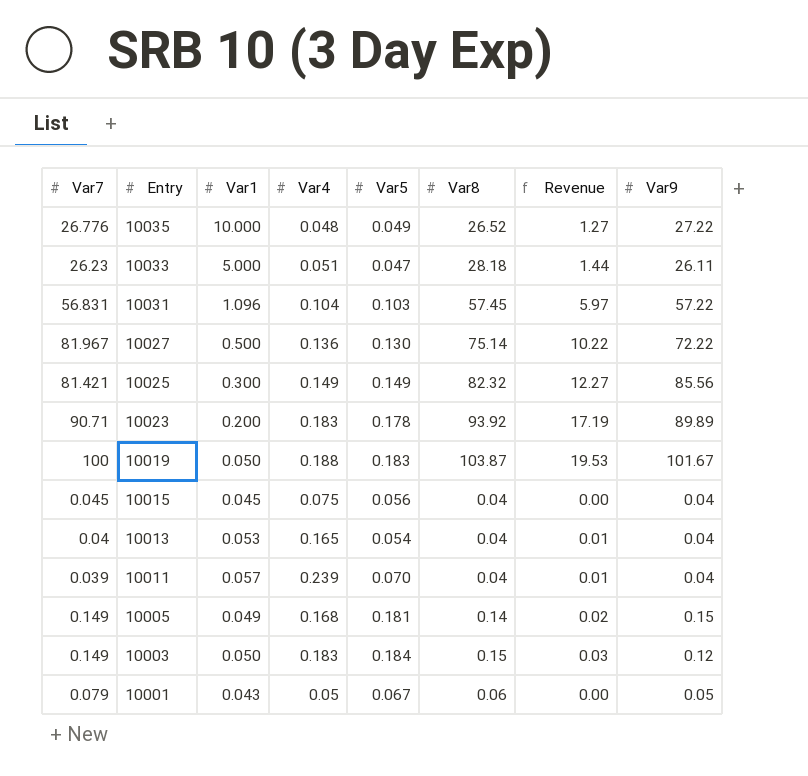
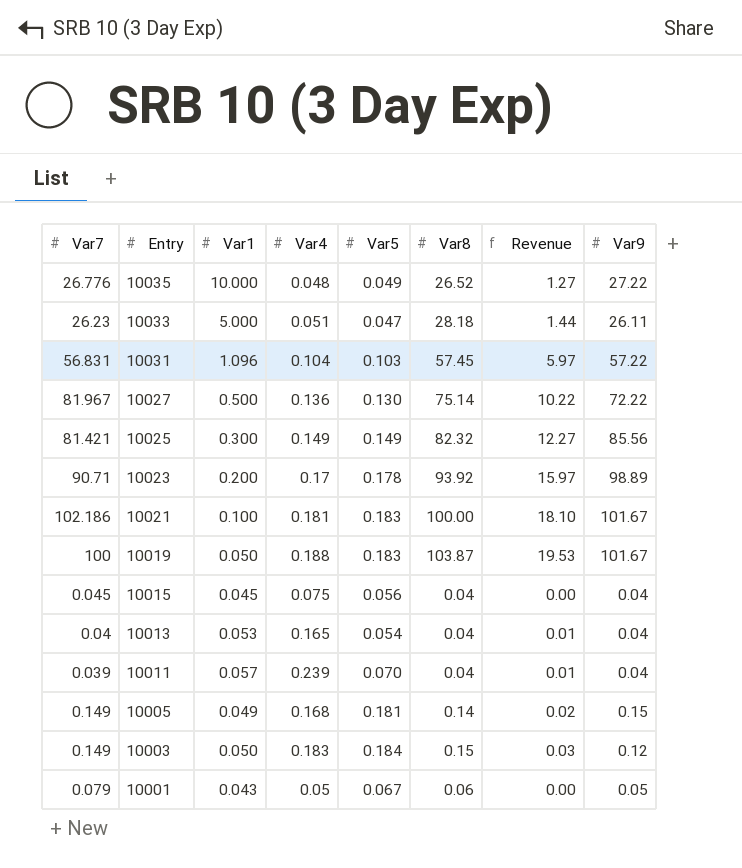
10023 | Var4: 0.183 -> 0.17
10023 | Revenue: 17.19 -> 15.97
10023 | Var9: 89.89 -> 98.89
row 10021: none -> 102.186 | 0.100 | 0.181 | 0.183 | 100.00 | 18.10 | 101.67

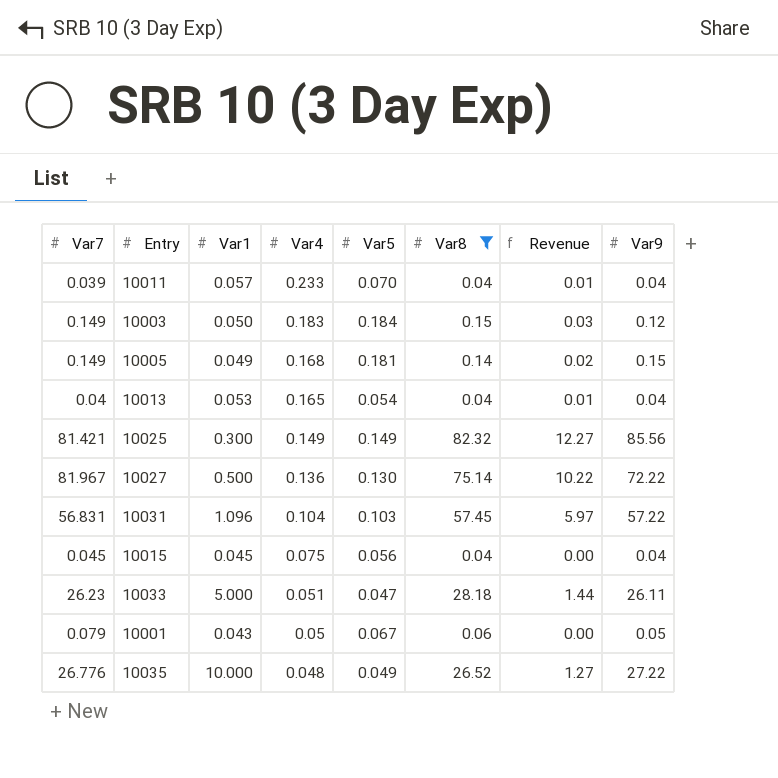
filter: none -> Var8 <= 82.32
row order: Entry descending -> Var4 descending
10011 | Var4: 0.239 -> 0.233

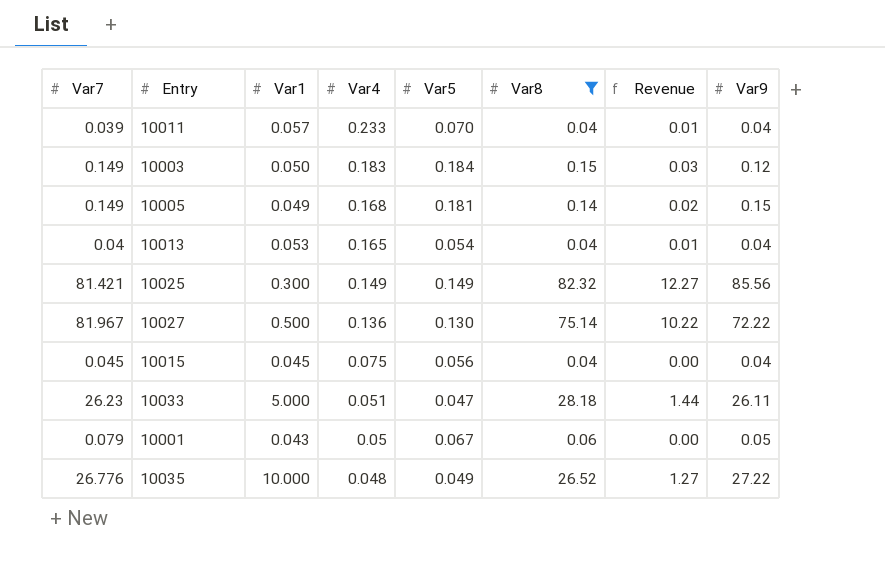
row 10031: 56.831 | 1.096 | 0.104 | 0.103 | 57.45 | 5.97 | 57.22 -> none

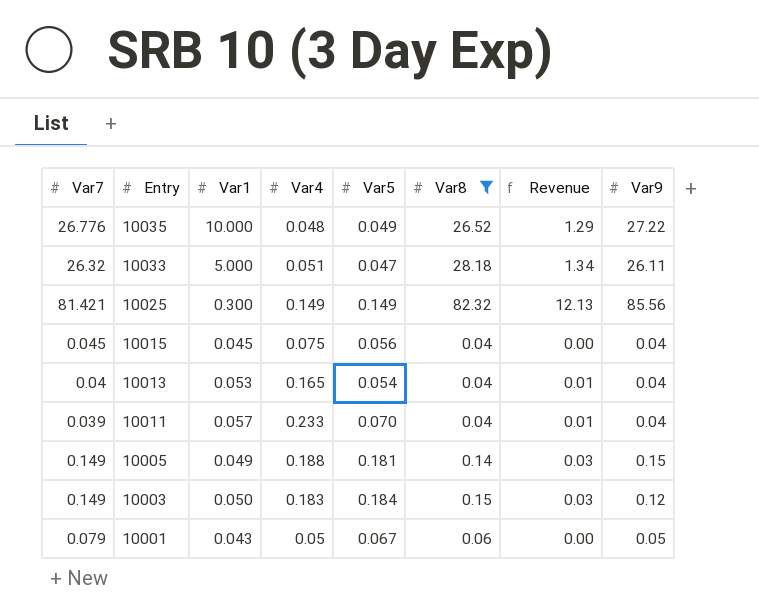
row order: Var4 descending -> Entry descending
column Revenue | formula: [Var4] * [Var8] -> [Var7] * [Var4]
row 10027: 81.967 | 0.500 | 0.136 | 0.130 | 75.14 | 10.22 | 72.22 -> none
10033 | Var7: 26.23 -> 26.32
10005 | Var4: 0.168 -> 0.188

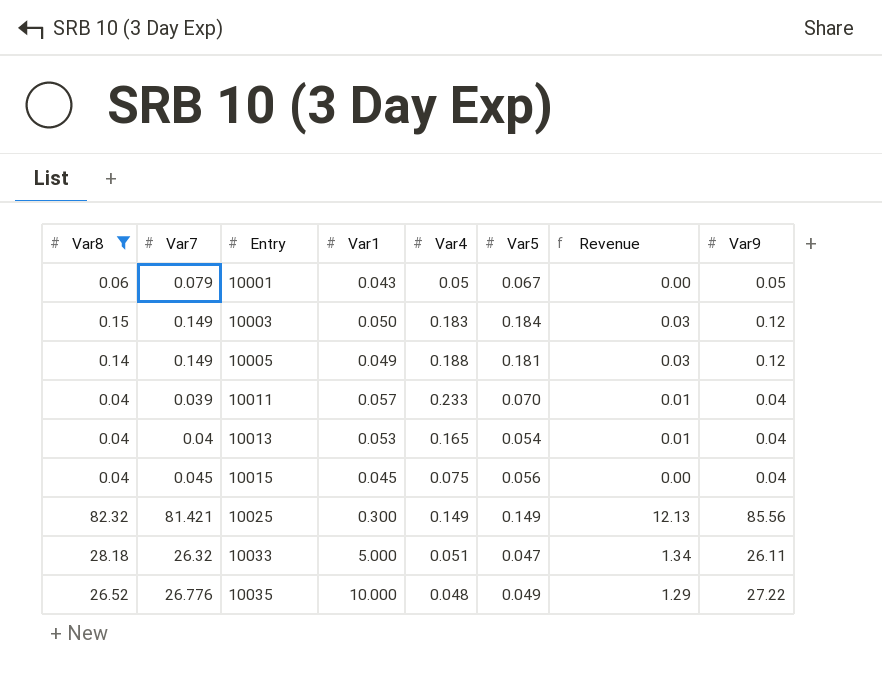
row order: Entry descending -> Entry ascending
column Var8 | position: 6 -> 1
10005 | Var9: 0.15 -> 0.12

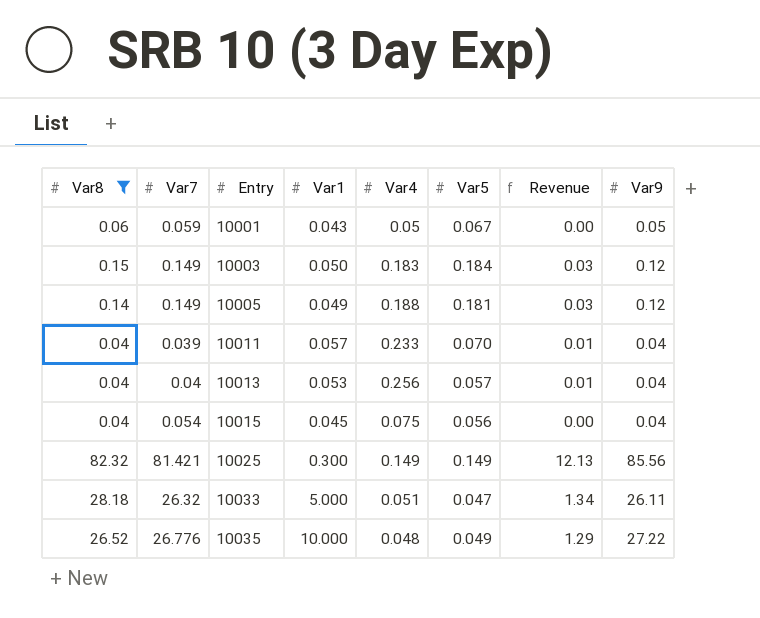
10001 | Var7: 0.079 -> 0.059
10013 | Var4: 0.165 -> 0.256
10013 | Var5: 0.054 -> 0.057
10015 | Var7: 0.045 -> 0.054

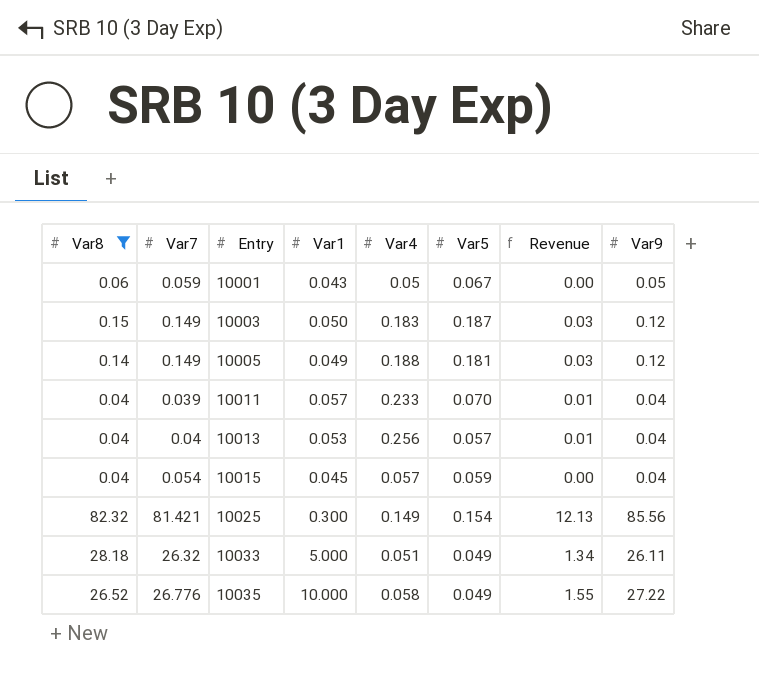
10003 | Var5: 0.184 -> 0.187
10015 | Var4: 0.075 -> 0.057
10015 | Var5: 0.056 -> 0.059
10025 | Var5: 0.149 -> 0.154
10033 | Var5: 0.047 -> 0.049
10035 | Var4: 0.048 -> 0.058
10035 | Revenue: 1.29 -> 1.55

